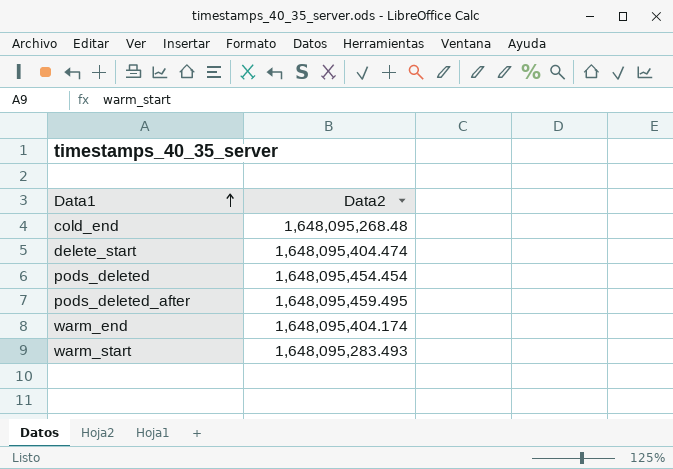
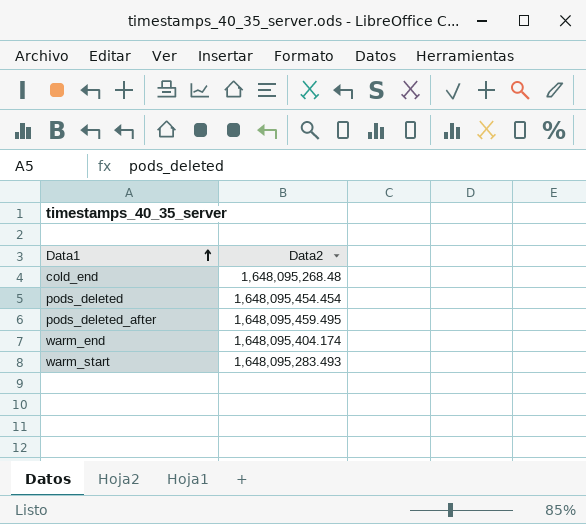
row delete_start: 1,648,095,404.474 -> none

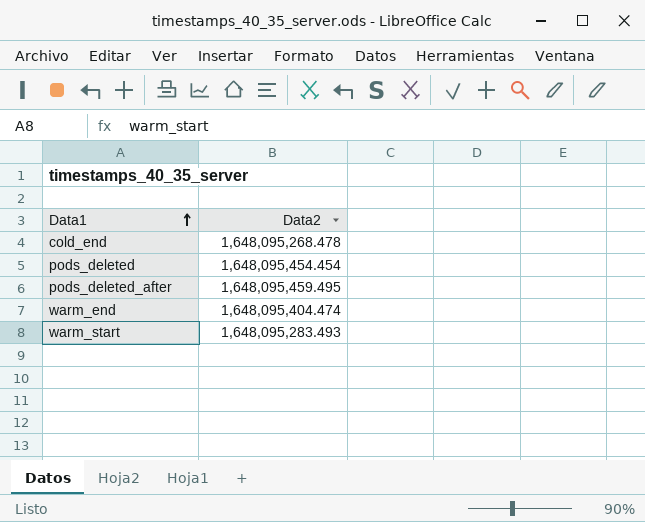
cold_end | Data2: 1,648,095,268.48 -> 1,648,095,268.478
warm_end | Data2: 1,648,095,404.174 -> 1,648,095,404.474

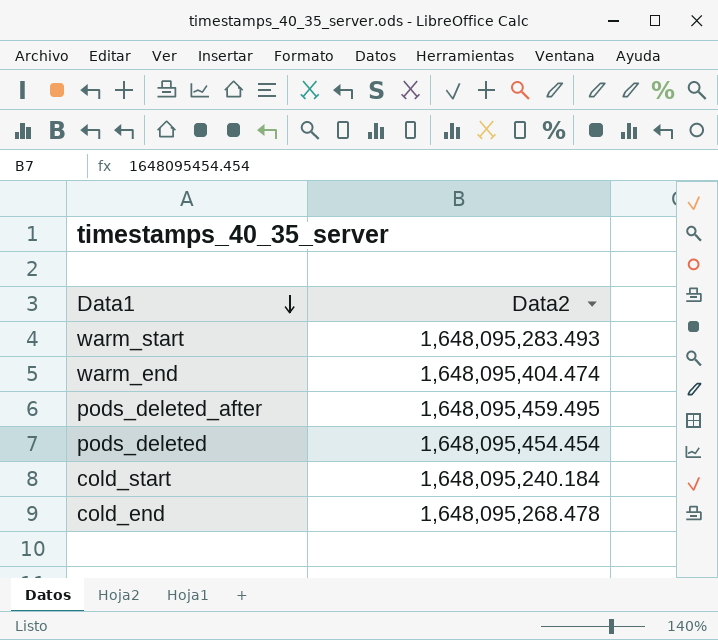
row order: Data1 ascending -> Data1 descending
row cold_start: none -> 1,648,095,240.184

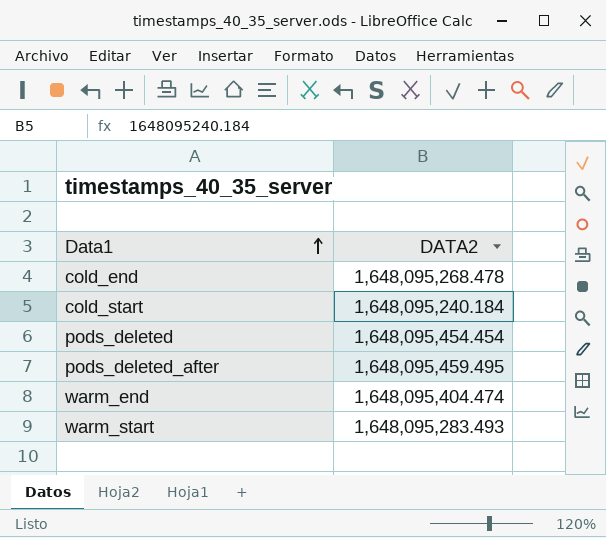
row order: Data1 descending -> Data1 ascending
column name: Data2 -> DATA2

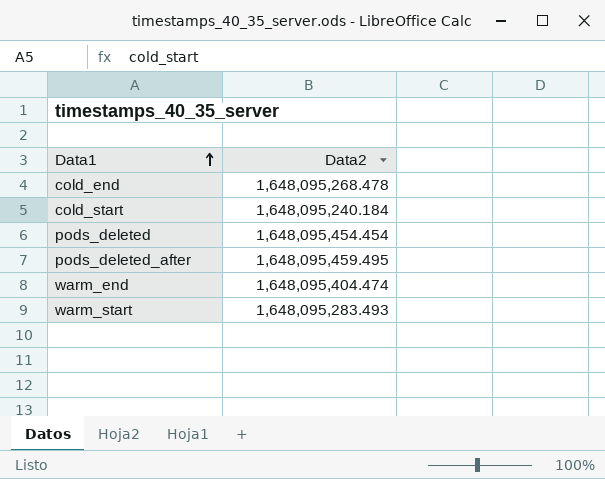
column name: DATA2 -> Data2

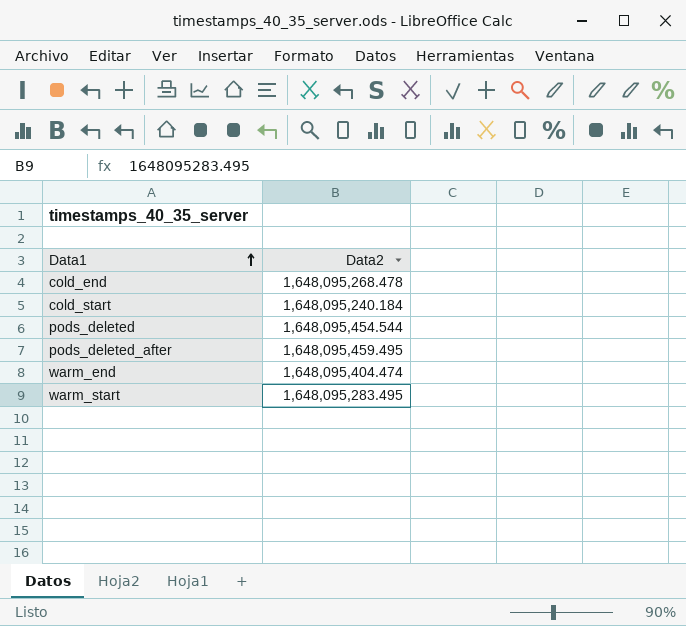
pods_deleted | Data2: 1,648,095,454.454 -> 1,648,095,454.544
warm_start | Data2: 1,648,095,283.493 -> 1,648,095,283.495

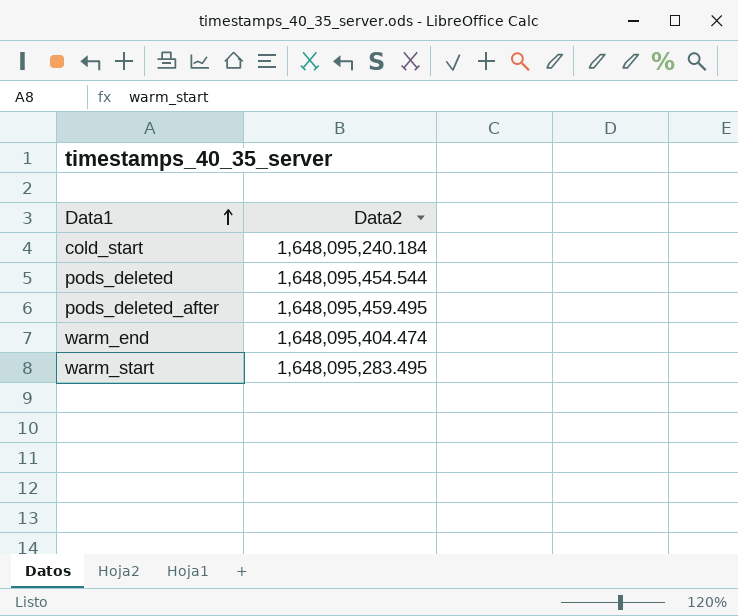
row cold_end: 1,648,095,268.478 -> none

